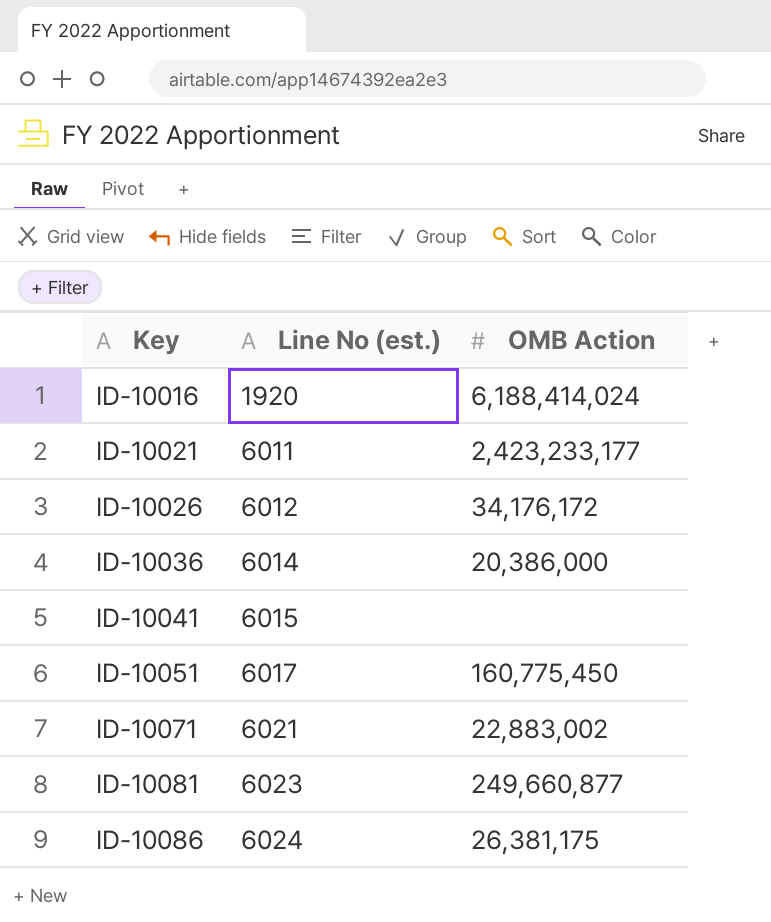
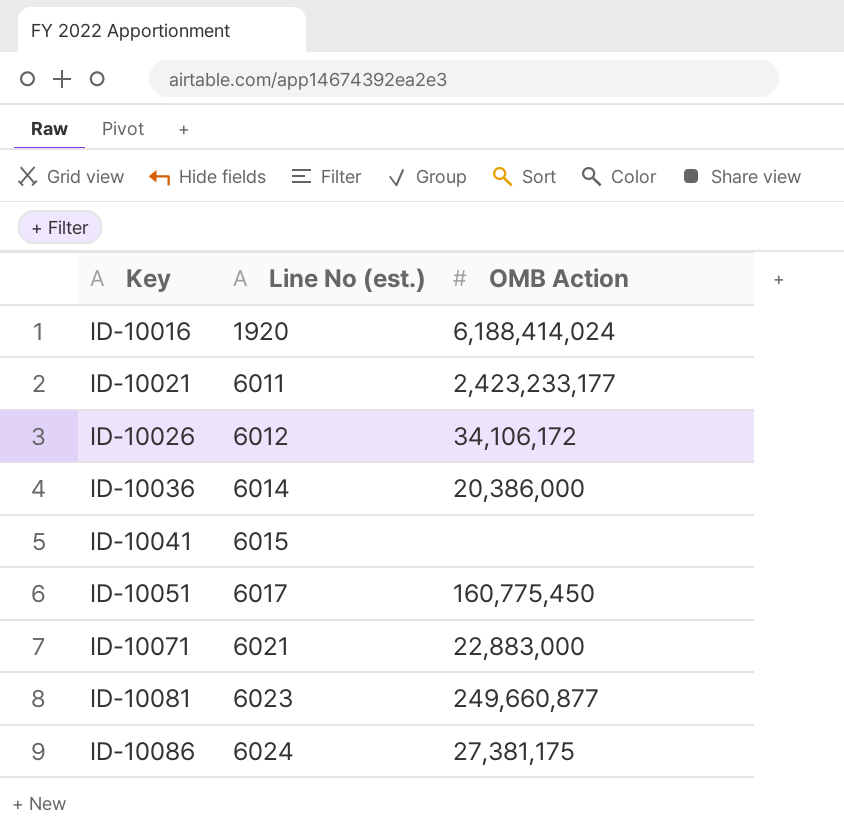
ID-10026 | OMB Action: 34,176,172 -> 34,106,172
ID-10071 | OMB Action: 22,883,002 -> 22,883,000
ID-10086 | OMB Action: 26,381,175 -> 27,381,175

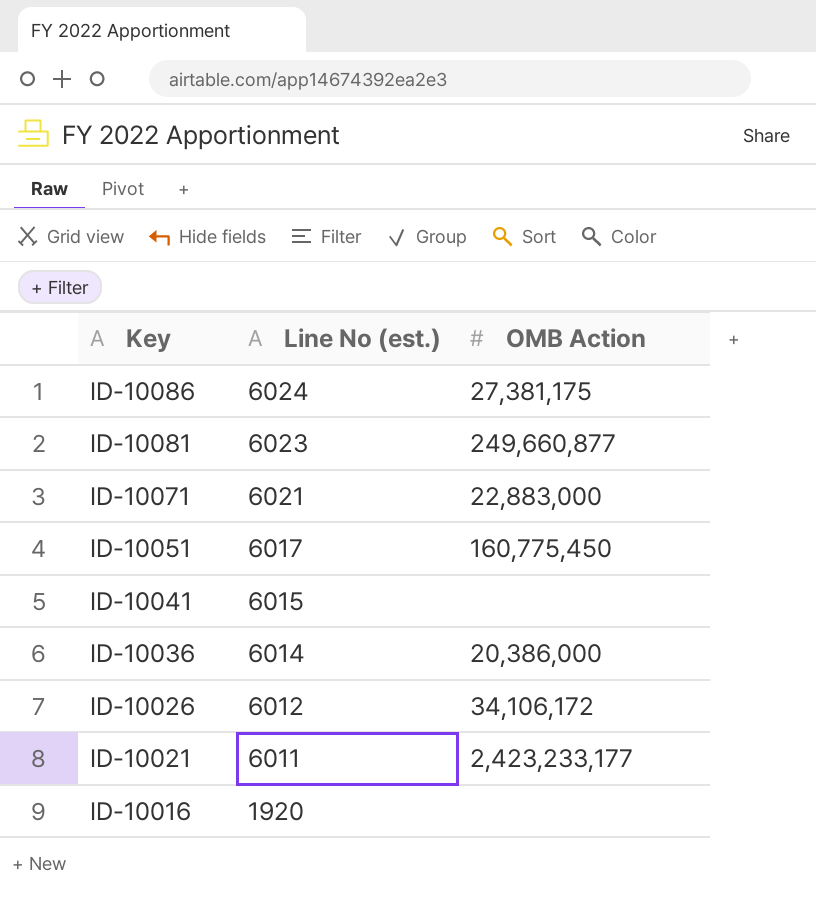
row order: Key ascending -> Key descending
ID-10016 | OMB Action: 6,188,414,024 -> none

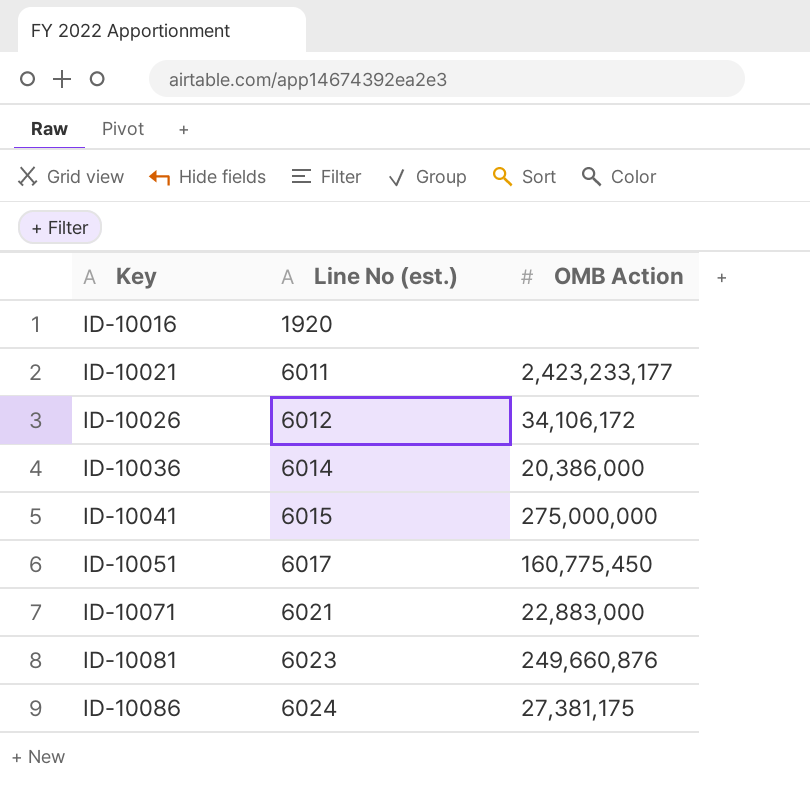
row order: Key descending -> Key ascending
ID-10041 | OMB Action: none -> 275,000,000
ID-10081 | OMB Action: 249,660,877 -> 249,660,876

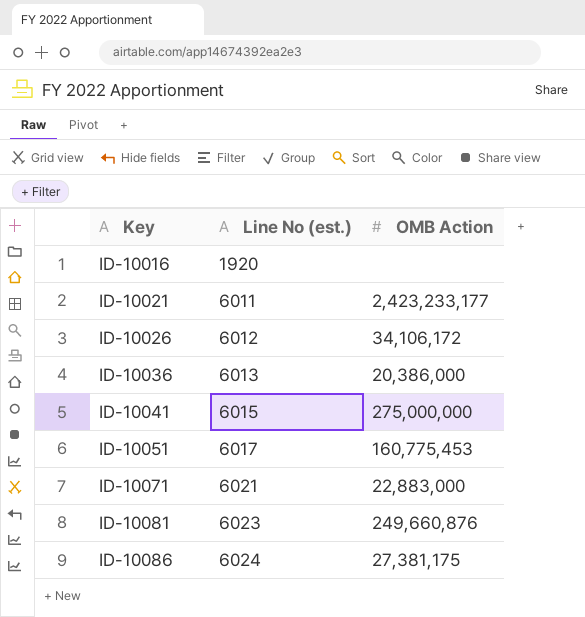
ID-10036 | Line No (est.): 6014 -> 6013
ID-10051 | OMB Action: 160,775,450 -> 160,775,453

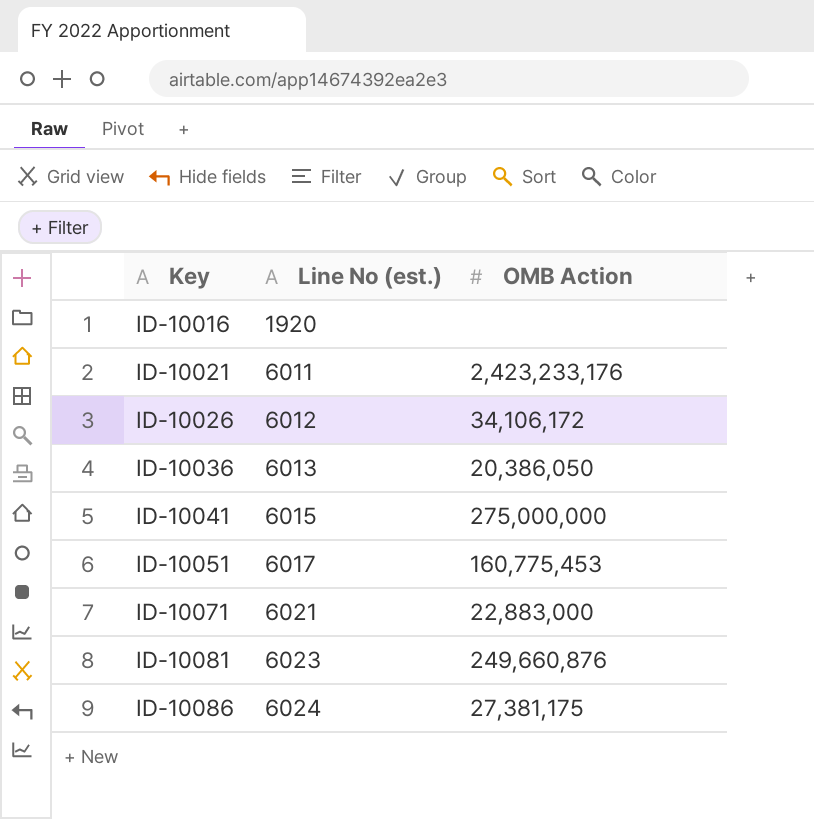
ID-10021 | OMB Action: 2,423,233,177 -> 2,423,233,176
ID-10036 | OMB Action: 20,386,000 -> 20,386,050

